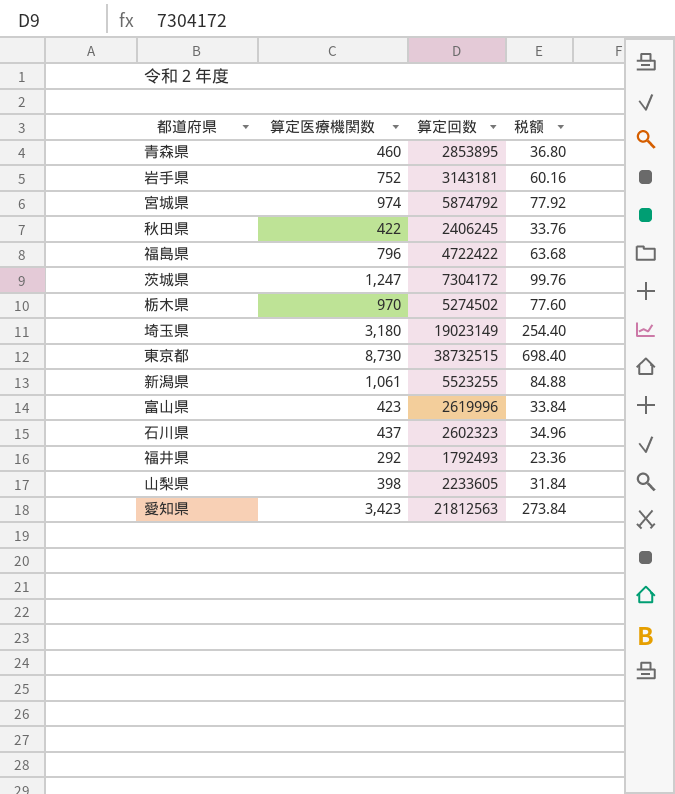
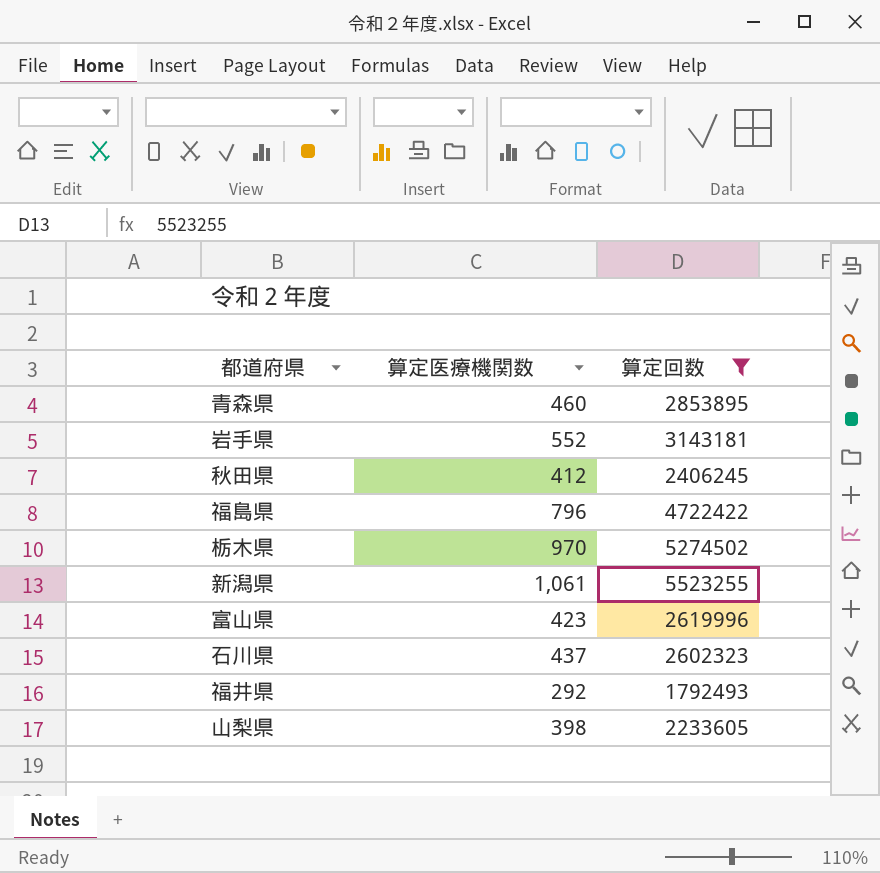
filter: none -> 算定回数 <= 5523255
column 税额 | formula: [算定医療機関数] * 0.08 -> none
岩手県 | 算定医療機関数: 752 -> 552
秋田県 | 算定医療機関数: 422 -> 412

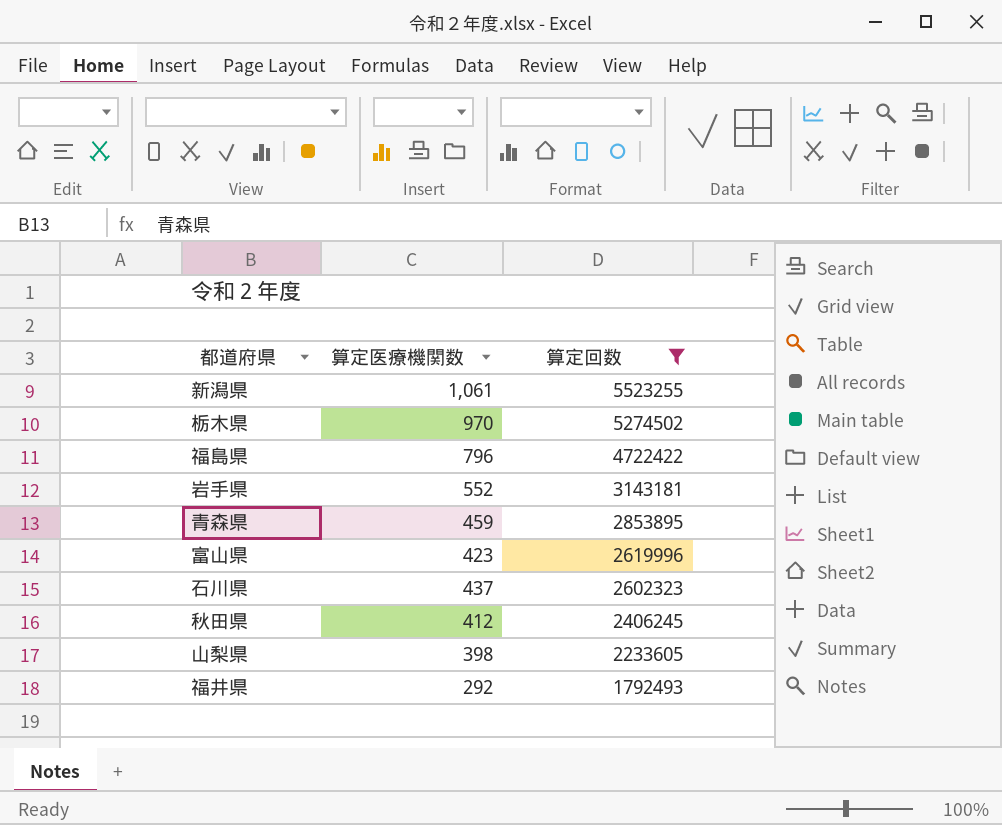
row order: none -> 算定回数 descending
青森県 | 算定医療機関数: 460 -> 459

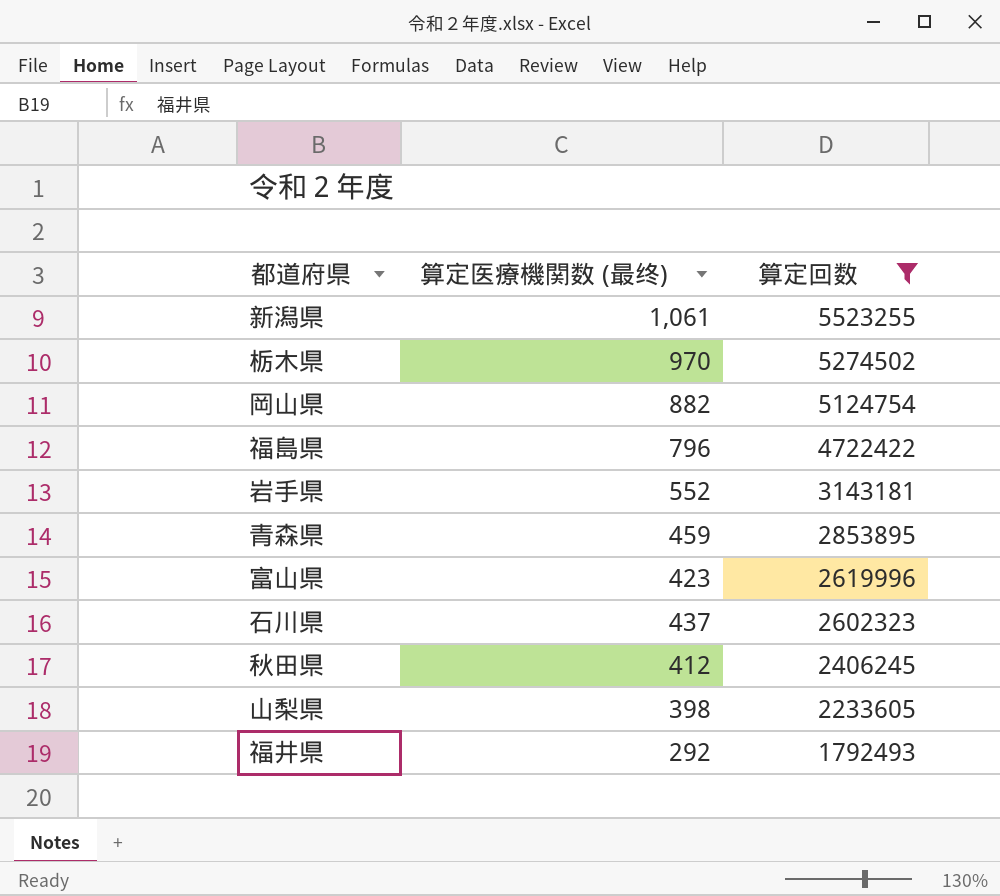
column name: 算定医療機関数 -> 算定医療機関数 (最终)
row 岡山県: none -> 882 | 5124754

